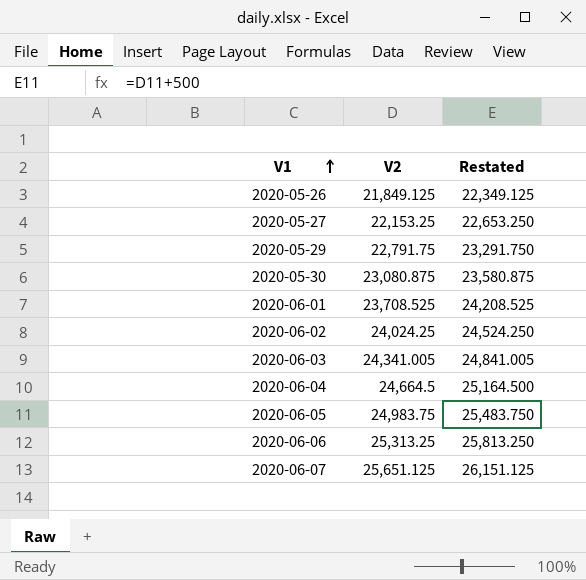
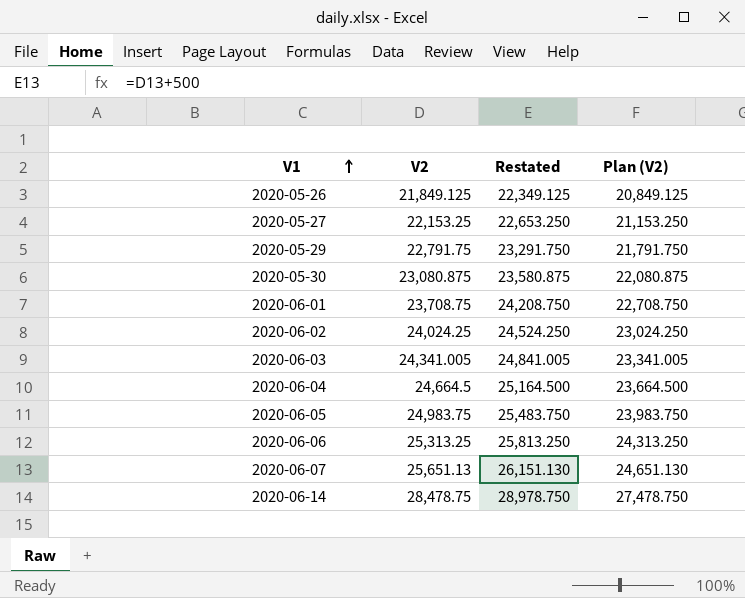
column Plan (V2) | formula: none -> [V2] - 1000
2020-06-01 | V2: 23,708.525 -> 23,708.75
2020-06-01 | Restated: 24,208.525 -> 24,208.750
2020-06-07 | V2: 25,651.125 -> 25,651.13
2020-06-07 | Restated: 26,151.125 -> 26,151.130
row 2020-06-14: none -> 28,478.75 | 28,978.750 | 27,478.750

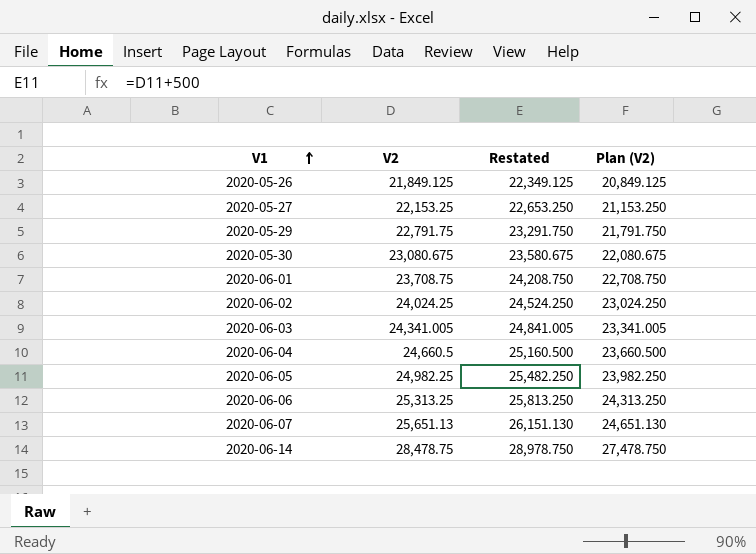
2020-05-30 | V2: 23,080.875 -> 23,080.675
2020-05-30 | Restated: 23,580.875 -> 23,580.675
2020-05-30 | Plan (V2): 22,080.875 -> 22,080.675
2020-06-04 | V2: 24,664.5 -> 24,660.5
2020-06-04 | Restated: 25,164.500 -> 25,160.500
2020-06-04 | Plan (V2): 23,664.500 -> 23,660.500
2020-06-05 | V2: 24,983.75 -> 24,982.25
2020-06-05 | Restated: 25,483.750 -> 25,482.250
2020-06-05 | Plan (V2): 23,983.750 -> 23,982.250

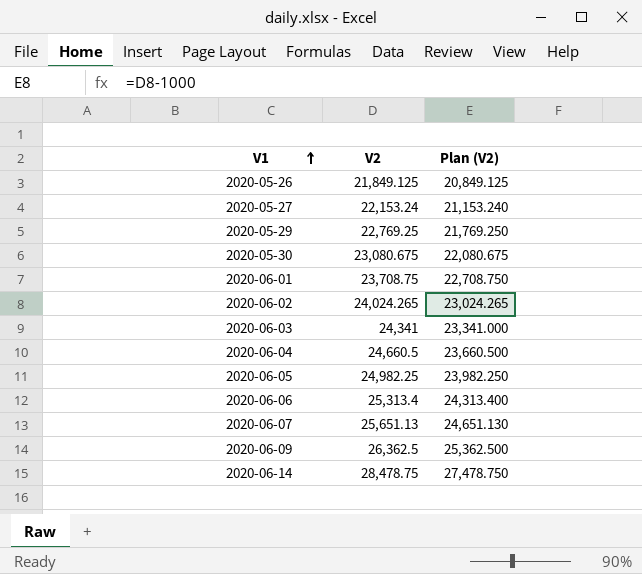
column Restated | formula: [V2] + 500 -> none
2020-05-27 | V2: 22,153.25 -> 22,153.24
2020-05-27 | Plan (V2): 21,153.250 -> 21,153.240
2020-05-29 | V2: 22,791.75 -> 22,769.25
2020-05-29 | Plan (V2): 21,791.750 -> 21,769.250
2020-06-02 | V2: 24,024.25 -> 24,024.265
2020-06-02 | Plan (V2): 23,024.250 -> 23,024.265
2020-06-03 | V2: 24,341.005 -> 24,341
2020-06-03 | Plan (V2): 23,341.005 -> 23,341.000
2020-06-06 | V2: 25,313.25 -> 25,313.4
2020-06-06 | Plan (V2): 24,313.250 -> 24,313.400
row 2020-06-09: none -> 26,362.5 | 25,362.500

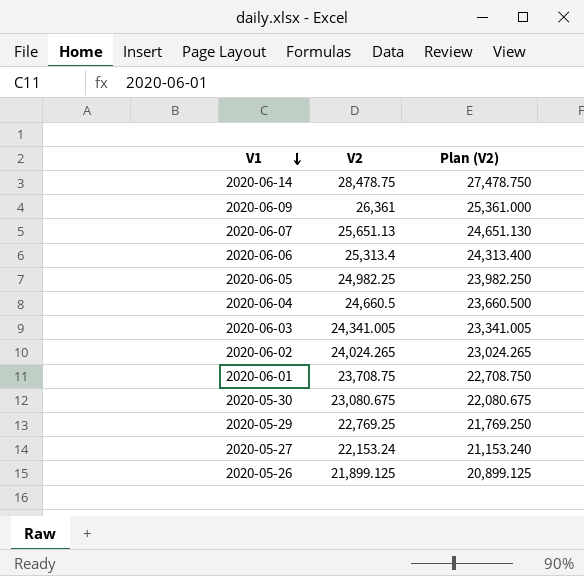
row order: V1 ascending -> V1 descending
2020-06-09 | V2: 26,362.5 -> 26,361
2020-06-09 | Plan (V2): 25,362.500 -> 25,361.000
2020-06-03 | V2: 24,341 -> 24,341.005
2020-06-03 | Plan (V2): 23,341.000 -> 23,341.005
2020-05-26 | V2: 21,849.125 -> 21,899.125
2020-05-26 | Plan (V2): 20,849.125 -> 20,899.125

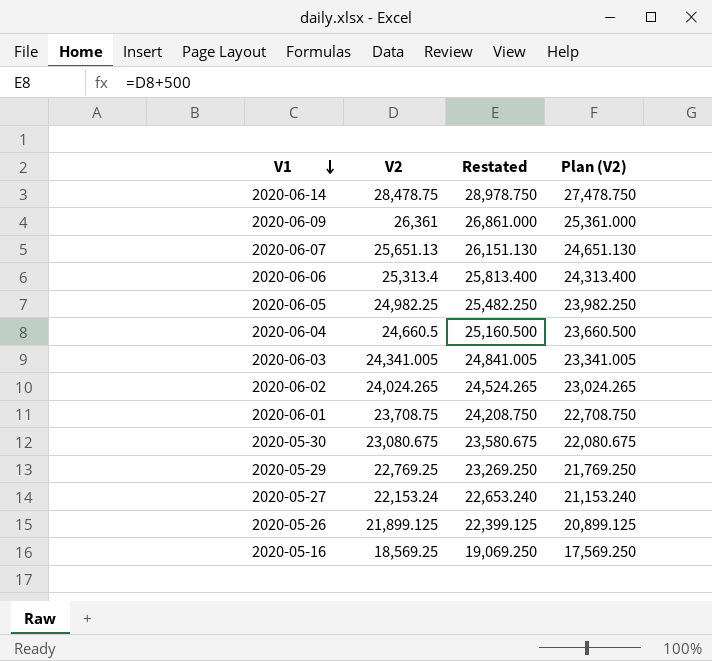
column Restated | formula: none -> [V2] + 500
row 2020-05-16: none -> 18,569.25 | 19,069.250 | 17,569.250

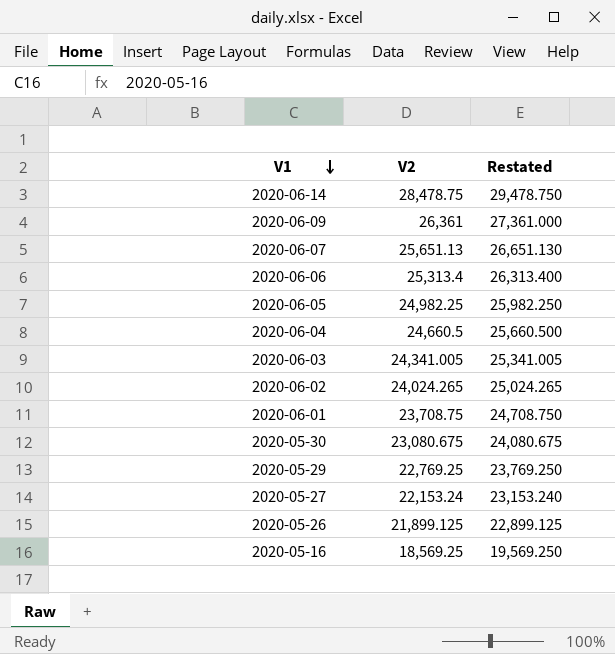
column Plan (V2) | formula: [V2] - 1000 -> none
column Restated | formula: [V2] + 500 -> [V2] + 1000

